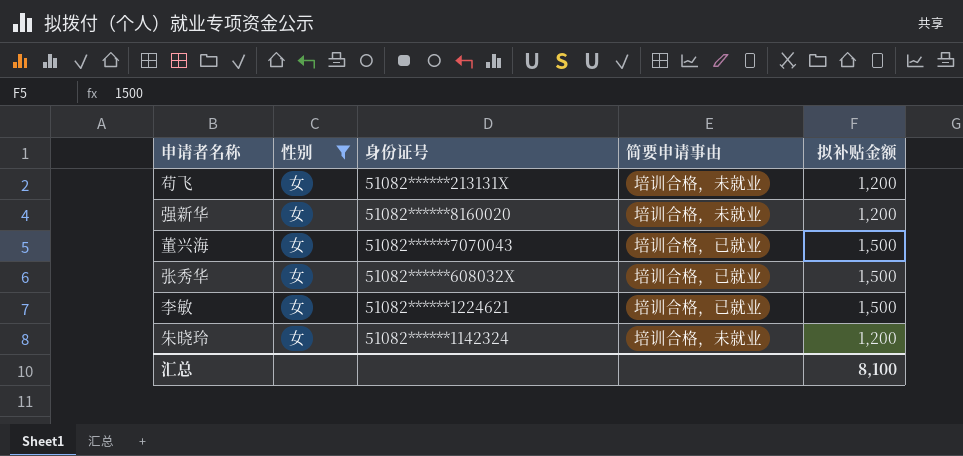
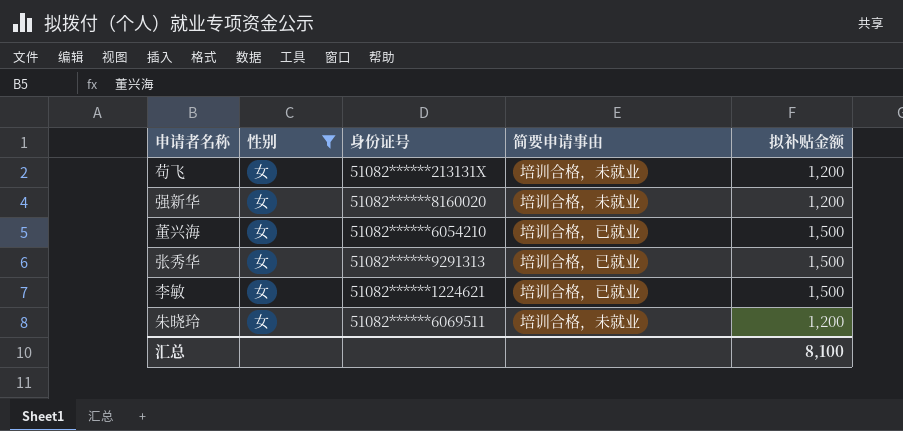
董兴海 | 身份证号: 51082******7070043 -> 51082******6054210
张秀华 | 身份证号: 51082******608032X -> 51082******9291313
朱晓玲 | 身份证号: 51082******1142324 -> 51082******6069511

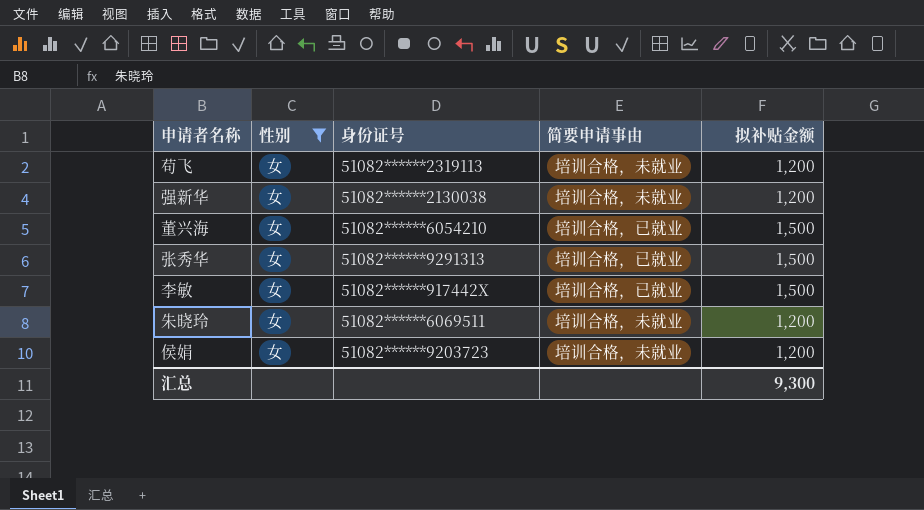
苟飞 | 身份证号: 51082******213131X -> 51082******2319113
强新华 | 身份证号: 51082******8160020 -> 51082******2130038
李敏 | 身份证号: 51082******1224621 -> 51082******917442X
row 侯娟: none -> 女 | 51082******9203723 | 培训合格，未就业 | 1,200
汇总 | 拟补贴金额: 8,100 -> 9,300

